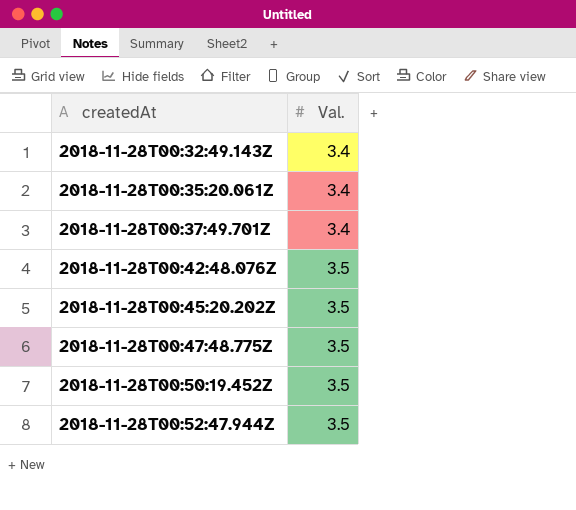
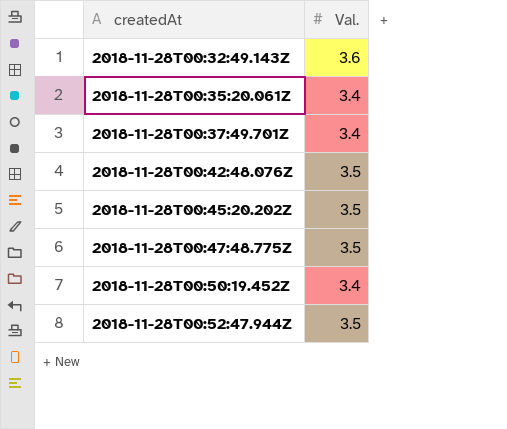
2018-11-28T00:32:49.143Z | Val.: 3.4 -> 3.6
2018-11-28T00:50:19.452Z | Val.: 3.5 -> 3.4

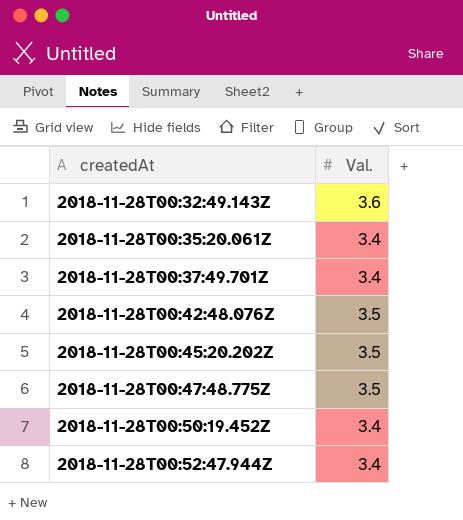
2018-11-28T00:52:47.944Z | Val.: 3.5 -> 3.4

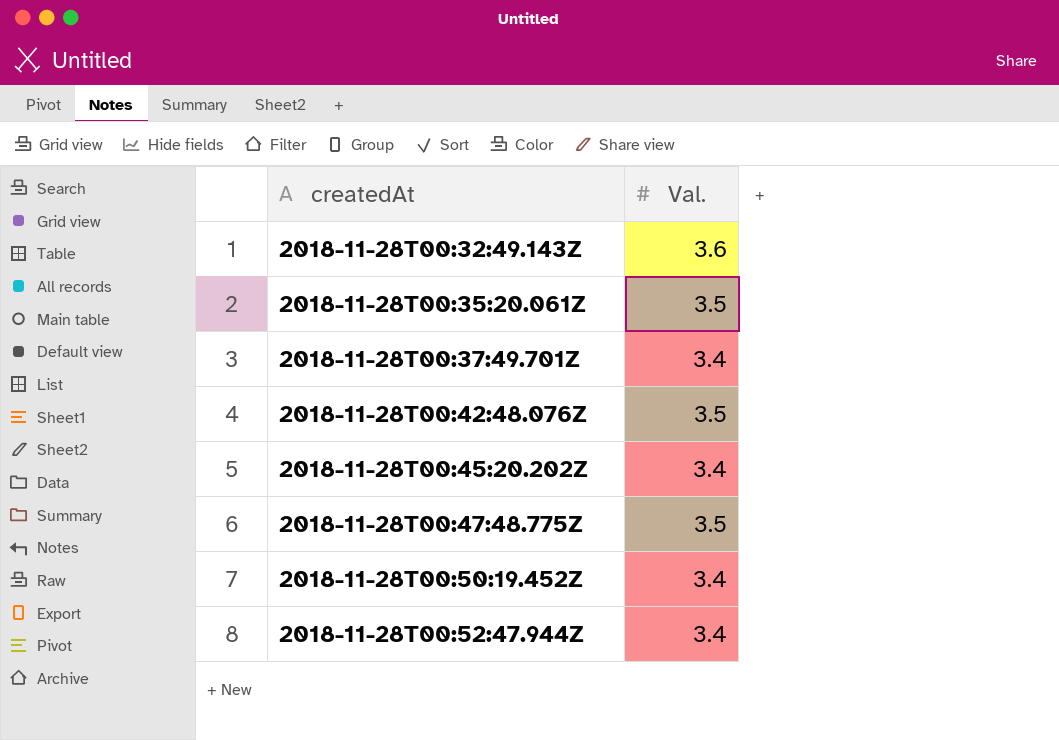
2018-11-28T00:35:20.061Z | Val.: 3.4 -> 3.5
2018-11-28T00:45:20.202Z | Val.: 3.5 -> 3.4

